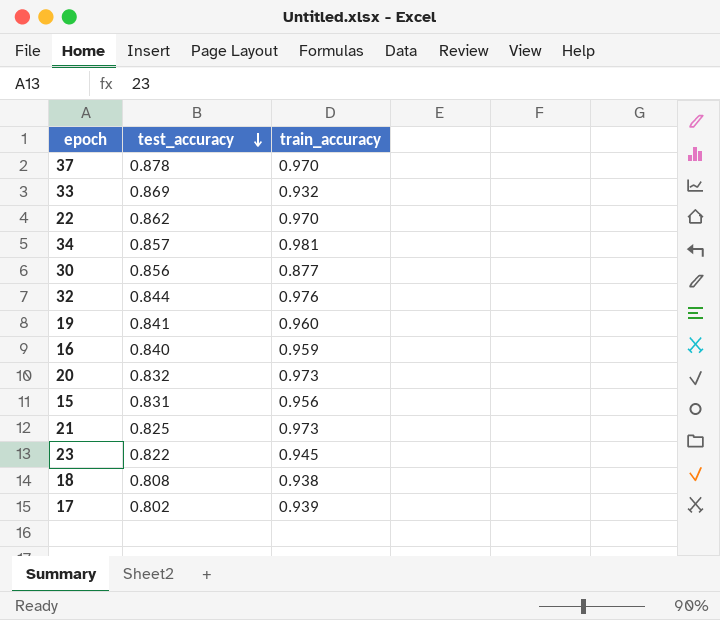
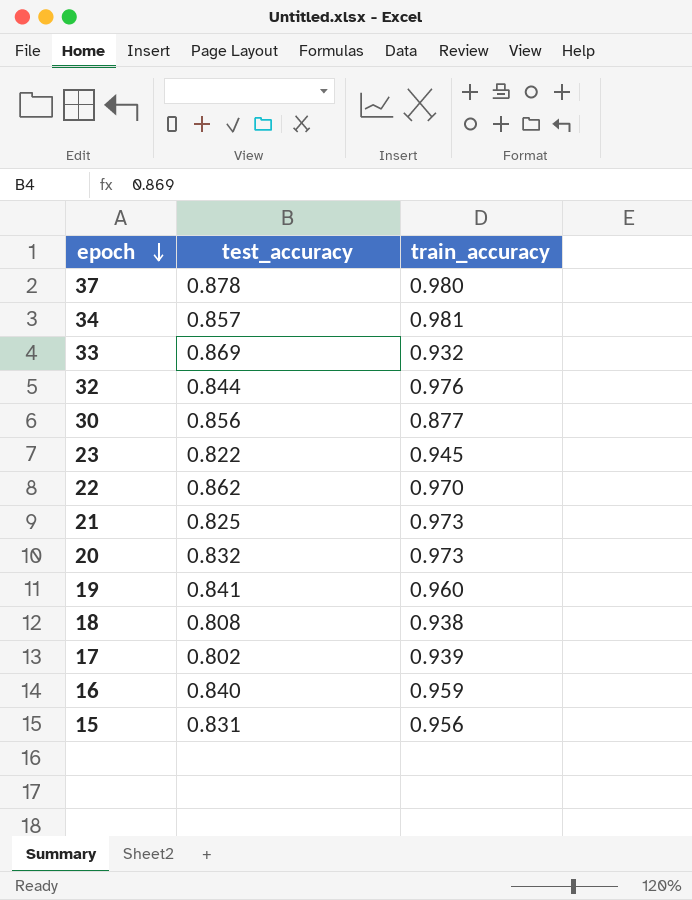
row order: test_accuracy descending -> epoch descending
37 | train_accuracy: 0.970 -> 0.980

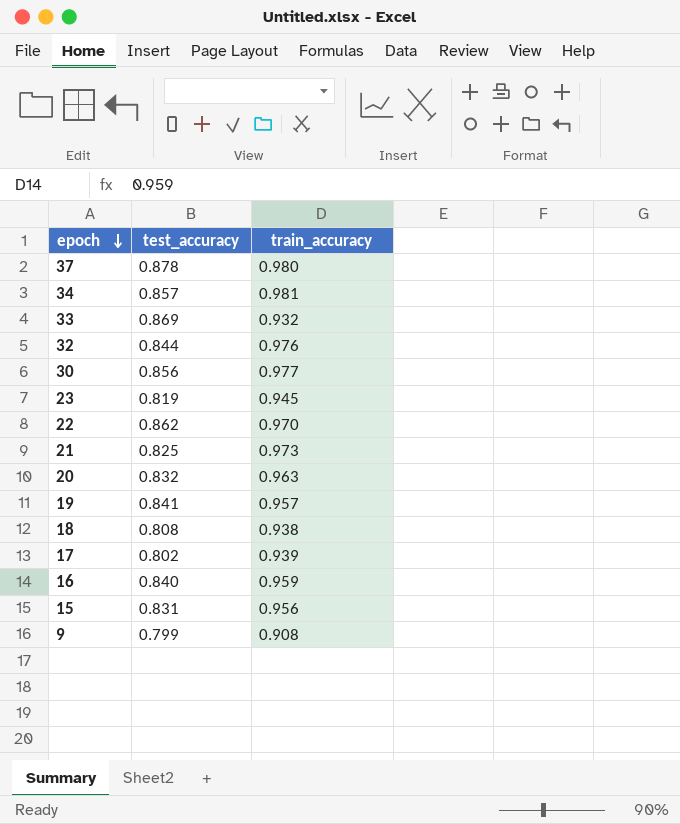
30 | train_accuracy: 0.877 -> 0.977
23 | test_accuracy: 0.822 -> 0.819
20 | train_accuracy: 0.973 -> 0.963
19 | train_accuracy: 0.960 -> 0.957
row 9: none -> 0.799 | 0.908

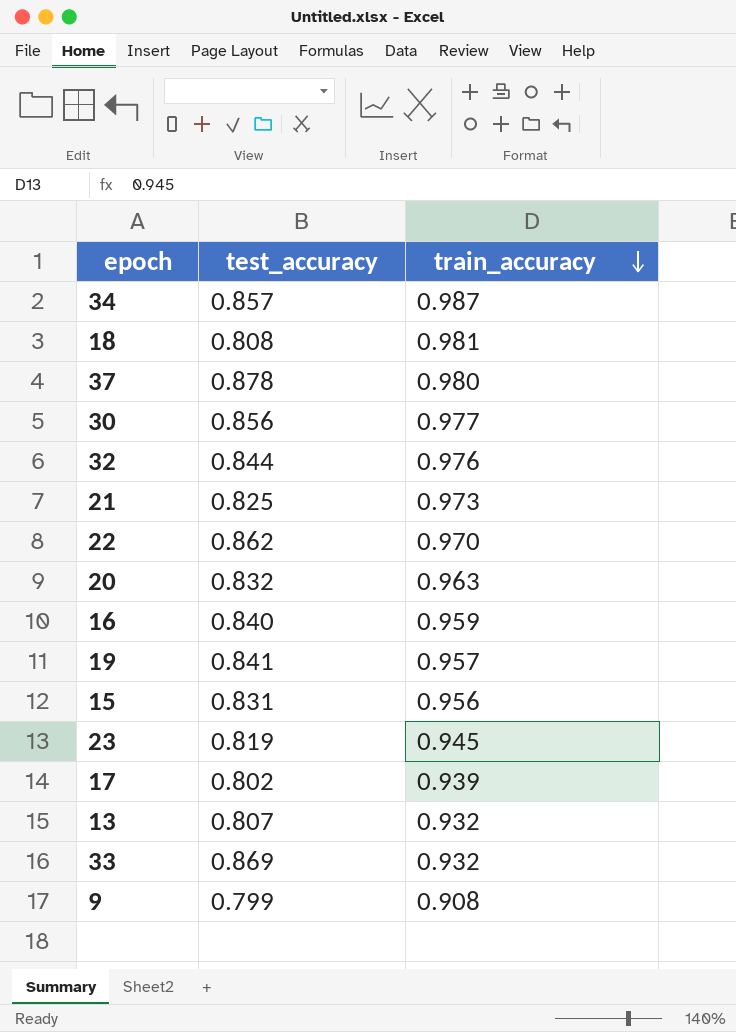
row order: epoch descending -> train_accuracy descending
34 | train_accuracy: 0.981 -> 0.987
18 | train_accuracy: 0.938 -> 0.981
row 13: none -> 0.807 | 0.932

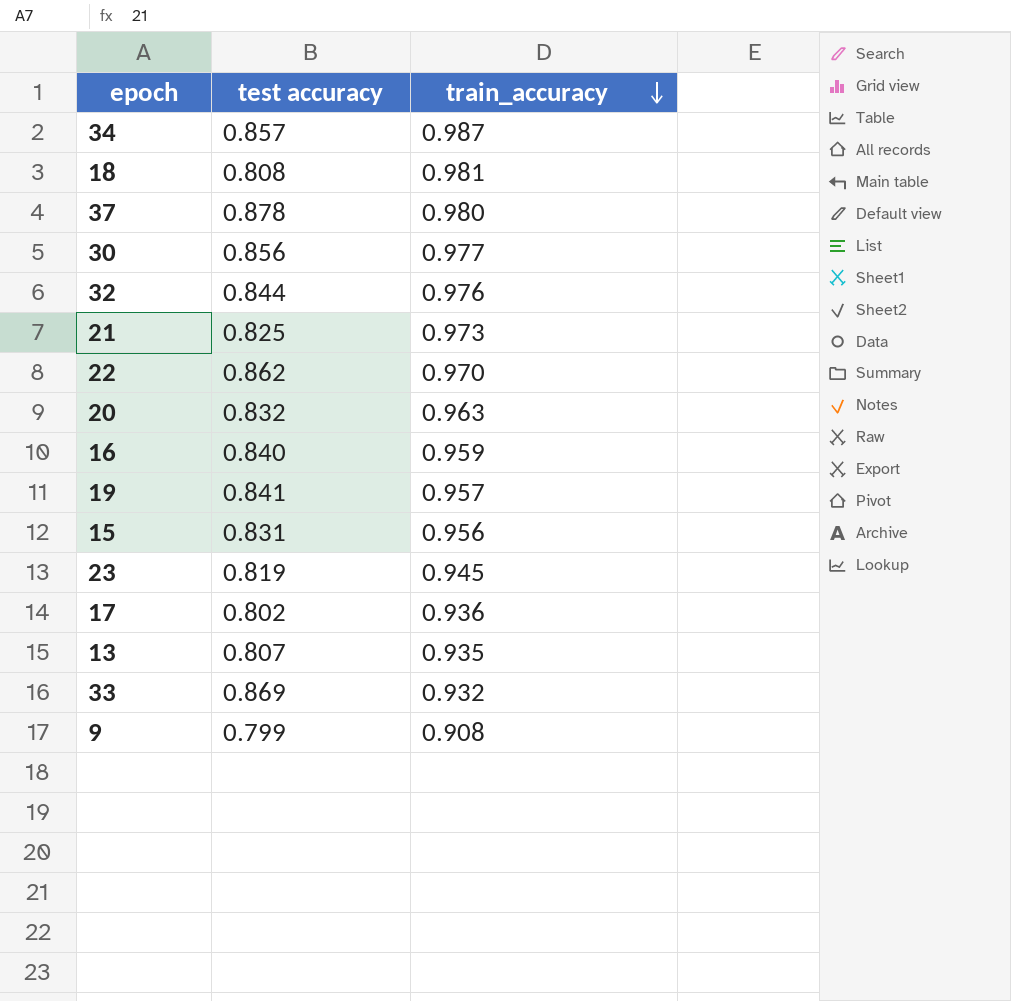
column name: test_accuracy -> test accuracy
17 | train_accuracy: 0.939 -> 0.936
13 | train_accuracy: 0.932 -> 0.935

